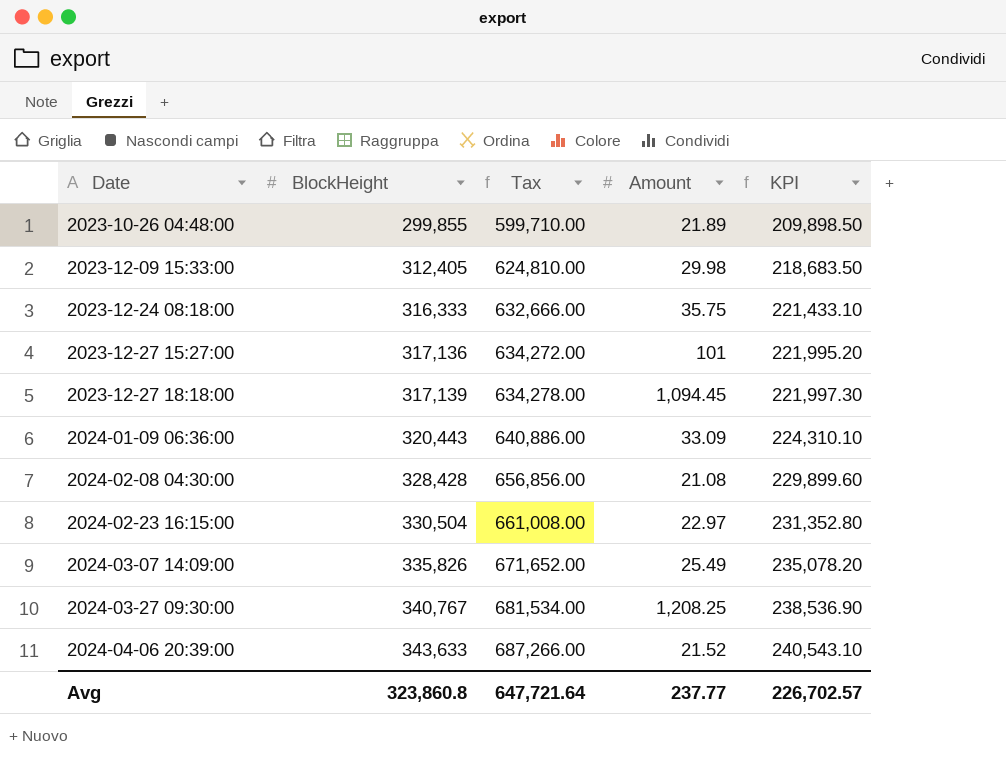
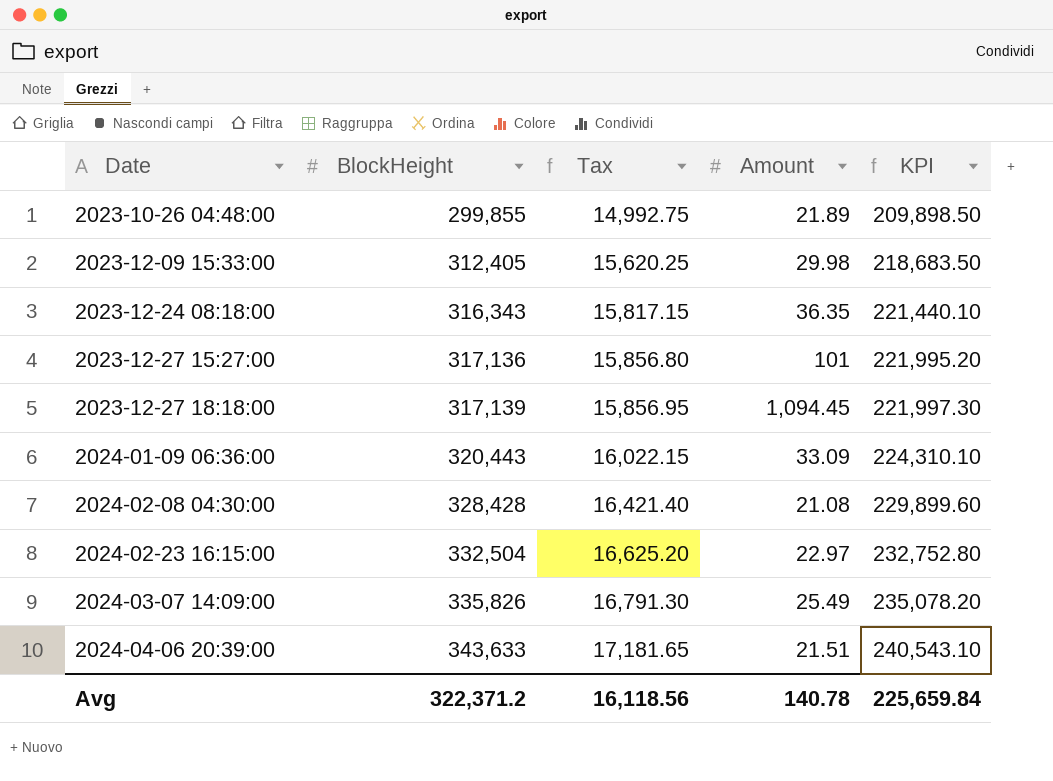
column Tax | formula: [BlockHeight] * 2 -> [BlockHeight] * 0.05
row 2024-03-27 09:30:00: 340,767 | 681,534.00 | 1,208.25 | 238,536.90 -> none
2023-12-24 08:18:00 | BlockHeight: 316,333 -> 316,343
2023-12-24 08:18:00 | Amount: 35.75 -> 36.35
2023-12-24 08:18:00 | KPI: 221,433.10 -> 221,440.10
2024-02-23 16:15:00 | BlockHeight: 330,504 -> 332,504
2024-02-23 16:15:00 | KPI: 231,352.80 -> 232,752.80
2024-04-06 20:39:00 | Amount: 21.52 -> 21.51
Avg | BlockHeight: 323,860.8 -> 322,371.2
Avg | Tax: 647,721.64 -> 16,118.56
Avg | Amount: 237.77 -> 140.78
Avg | KPI: 226,702.57 -> 225,659.84

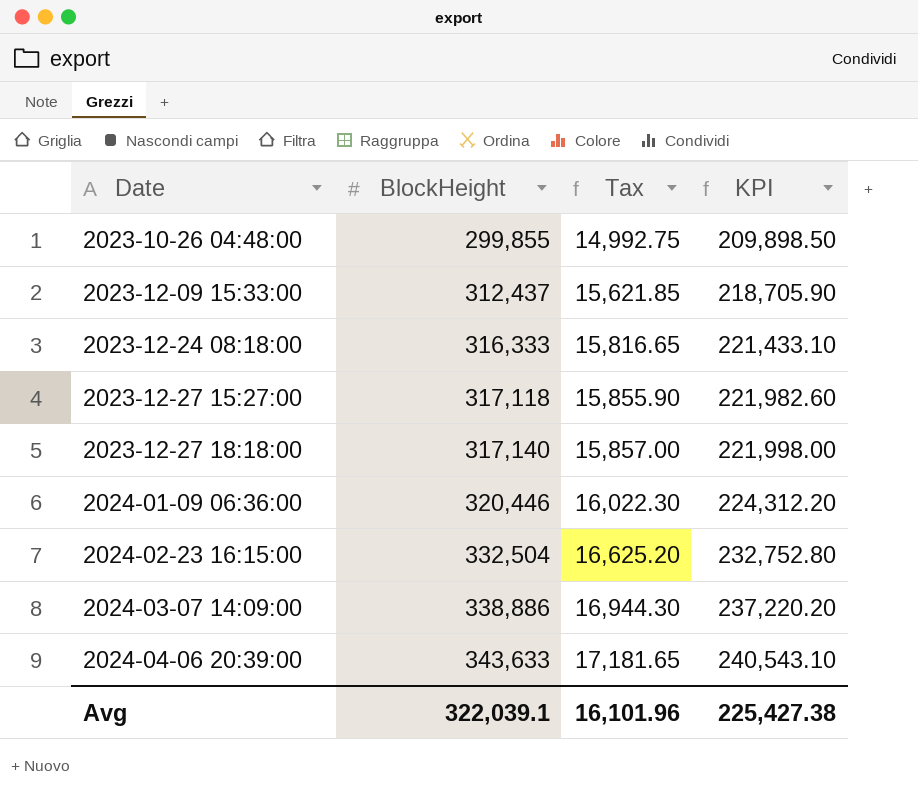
column Amount | position: 4 -> none
row 2024-02-08 04:30:00: 328,428 | 16,421.40 | 21.08 | 229,899.60 -> none
2023-12-09 15:33:00 | BlockHeight: 312,405 -> 312,437
2023-12-09 15:33:00 | Tax: 15,620.25 -> 15,621.85
2023-12-09 15:33:00 | KPI: 218,683.50 -> 218,705.90
2023-12-24 08:18:00 | BlockHeight: 316,343 -> 316,333
2023-12-24 08:18:00 | Tax: 15,817.15 -> 15,816.65
2023-12-24 08:18:00 | KPI: 221,440.10 -> 221,433.10
2023-12-27 15:27:00 | BlockHeight: 317,136 -> 317,118
2023-12-27 15:27:00 | Tax: 15,856.80 -> 15,855.90
2023-12-27 15:27:00 | KPI: 221,995.20 -> 221,982.60
2023-12-27 18:18:00 | BlockHeight: 317,139 -> 317,140
2023-12-27 18:18:00 | Tax: 15,856.95 -> 15,857.00
2023-12-27 18:18:00 | KPI: 221,997.30 -> 221,998.00
2024-01-09 06:36:00 | BlockHeight: 320,443 -> 320,446
2024-01-09 06:36:00 | Tax: 16,022.15 -> 16,022.30
2024-01-09 06:36:00 | KPI: 224,310.10 -> 224,312.20
2024-03-07 14:09:00 | BlockHeight: 335,826 -> 338,886
2024-03-07 14:09:00 | Tax: 16,791.30 -> 16,944.30
2024-03-07 14:09:00 | KPI: 235,078.20 -> 237,220.20
Avg | BlockHeight: 322,371.2 -> 322,039.1
Avg | Tax: 16,118.56 -> 16,101.96
Avg | KPI: 225,659.84 -> 225,427.38

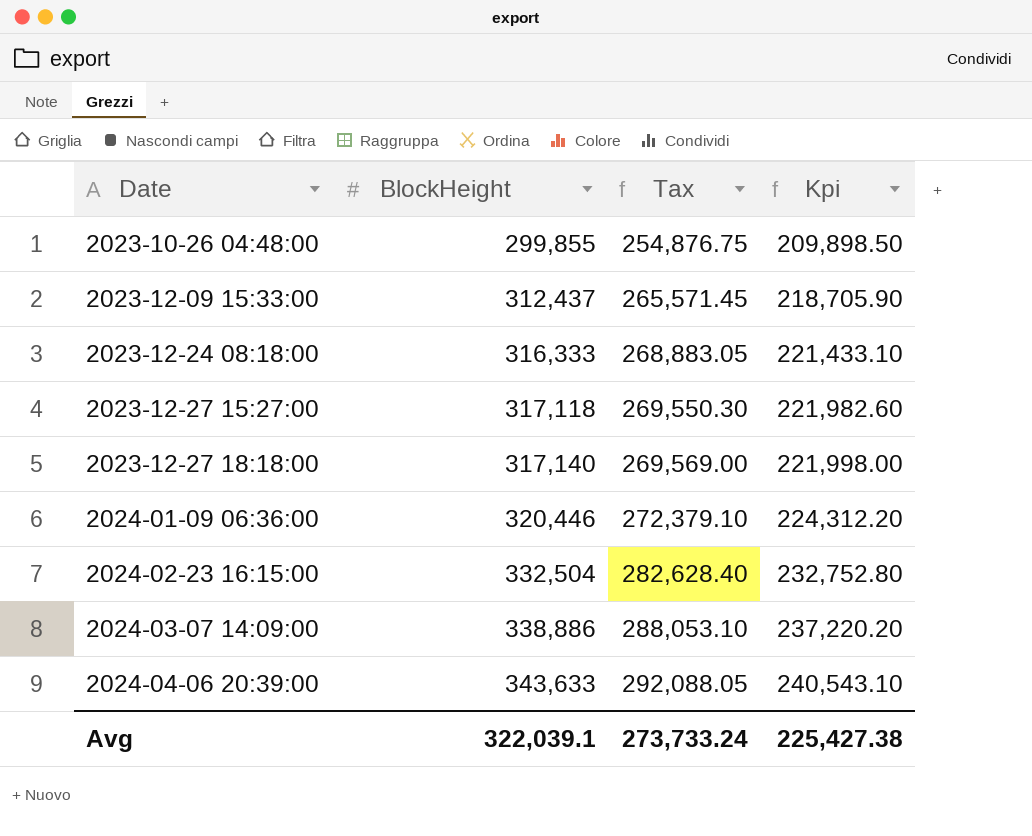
column Tax | formula: [BlockHeight] * 0.05 -> [BlockHeight] * 0.85
column name: KPI -> Kpi
Avg | Tax: 16,101.96 -> 273,733.24

